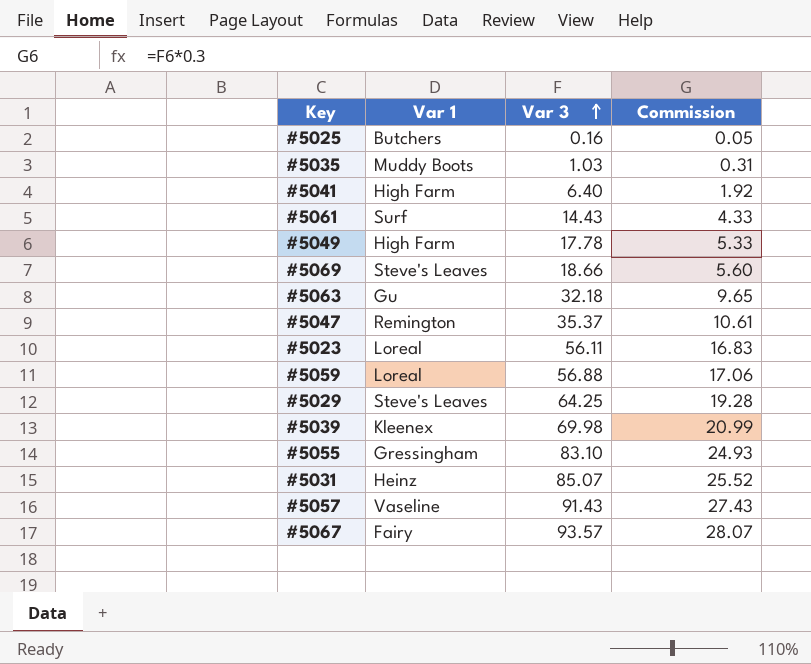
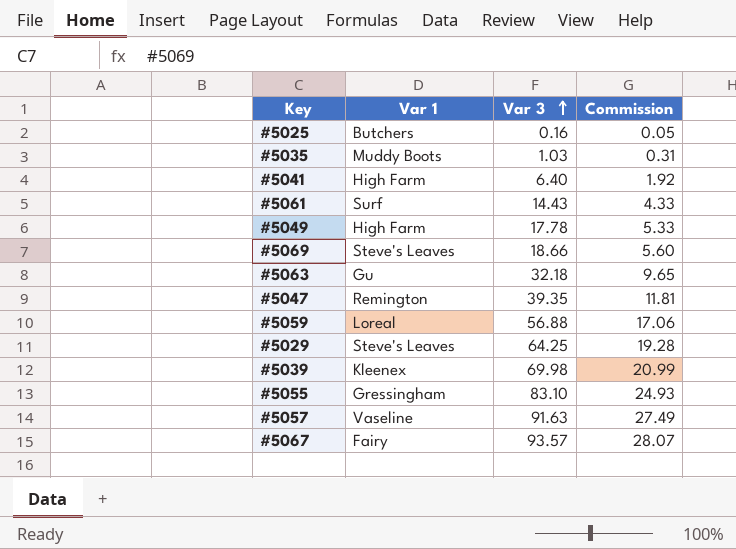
row #5023: Loreal | 56.11 | 16.83 -> none
row #5031: Heinz | 85.07 | 25.52 -> none
#5047 | Var 3: 35.37 -> 39.35
#5047 | Commission: 10.61 -> 11.81
#5057 | Var 3: 91.43 -> 91.63
#5057 | Commission: 27.43 -> 27.49

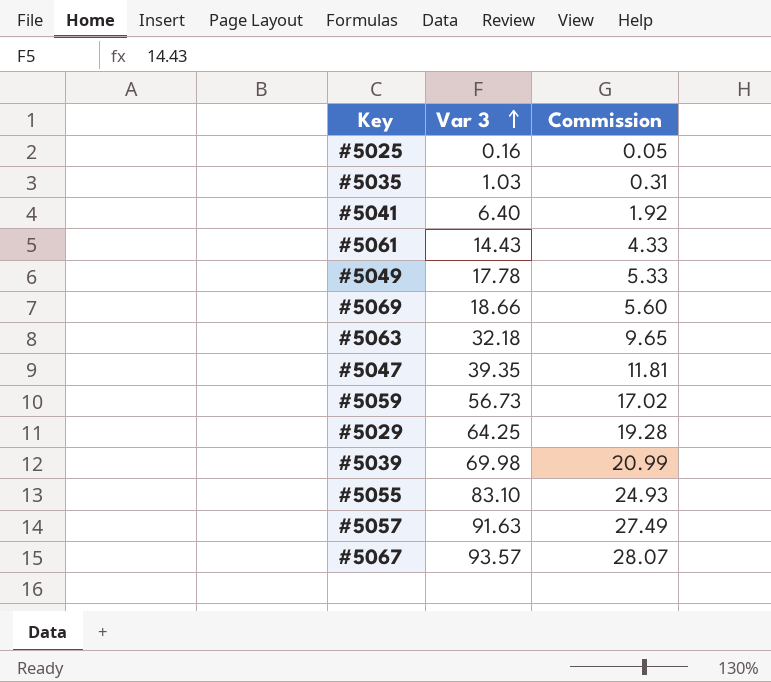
column Var 1 | position: 2 -> none
#5059 | Var 3: 56.88 -> 56.73
#5059 | Commission: 17.06 -> 17.02

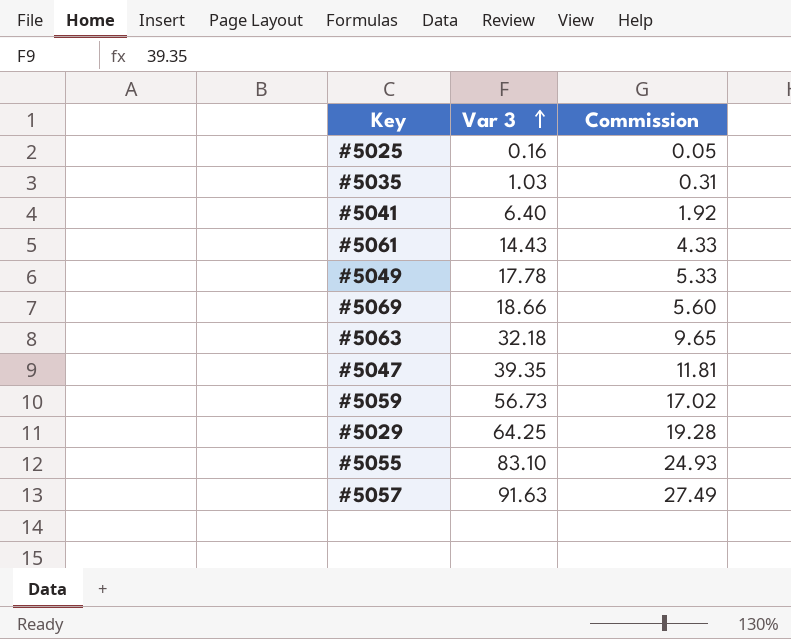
row #5039: 69.98 | 20.99 -> none
row #5067: 93.57 | 28.07 -> none

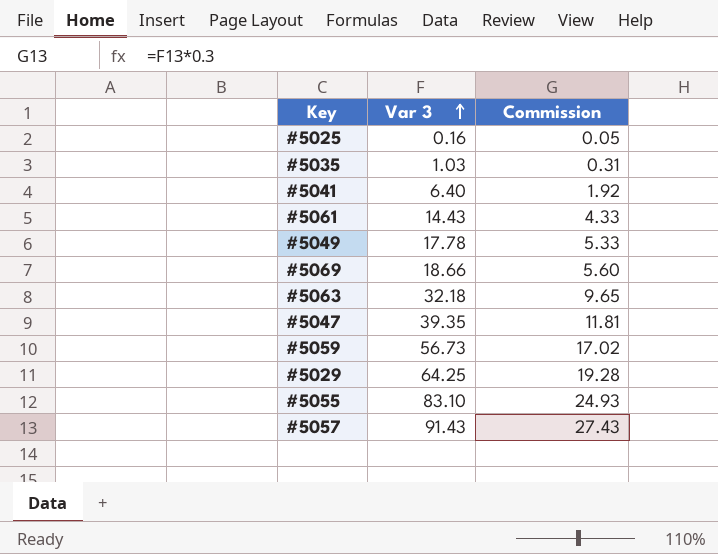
#5057 | Var 3: 91.63 -> 91.43
#5057 | Commission: 27.49 -> 27.43

